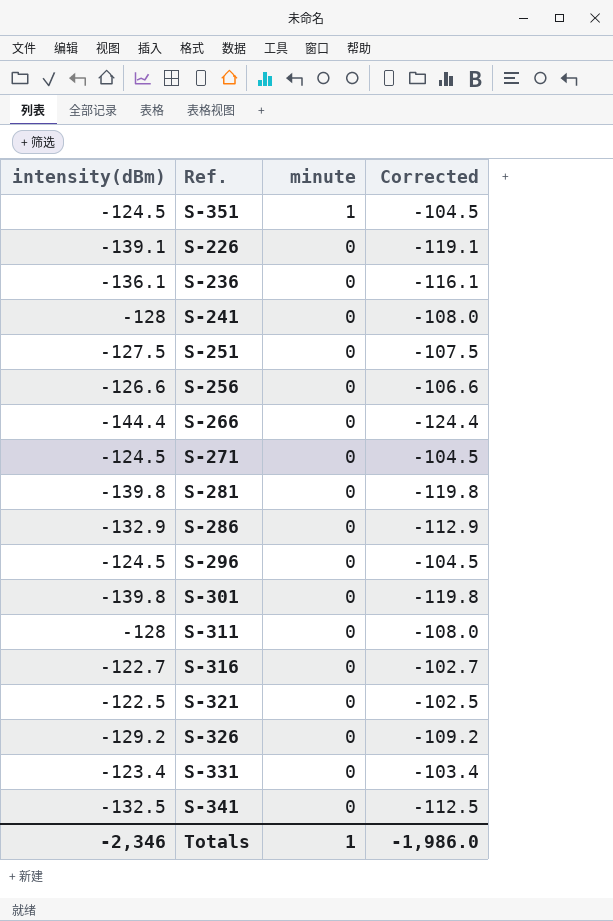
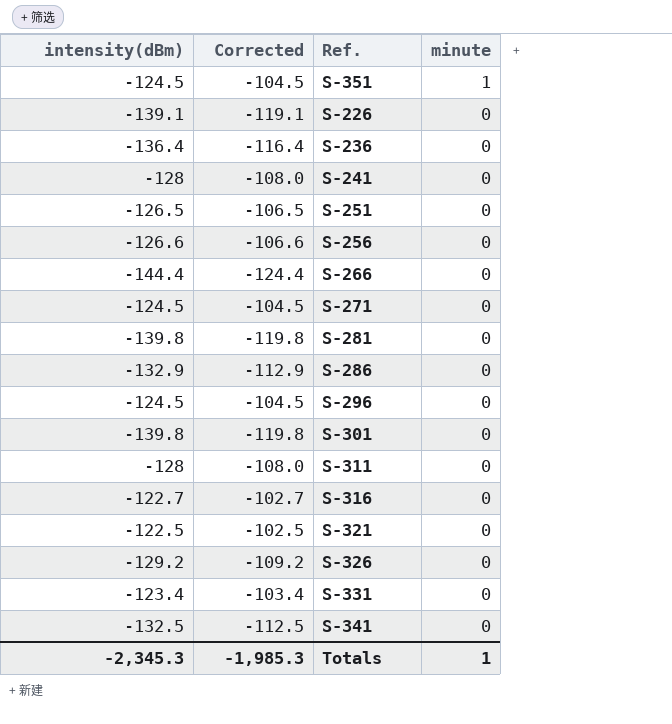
column Corrected | position: 4 -> 2
S-236 | intensity(dBm): -136.1 -> -136.4
S-236 | Corrected: -116.1 -> -116.4
S-251 | intensity(dBm): -127.5 -> -126.5
S-251 | Corrected: -107.5 -> -106.5
Totals | intensity(dBm): -2,346 -> -2,345.3
Totals | Corrected: -1,986.0 -> -1,985.3

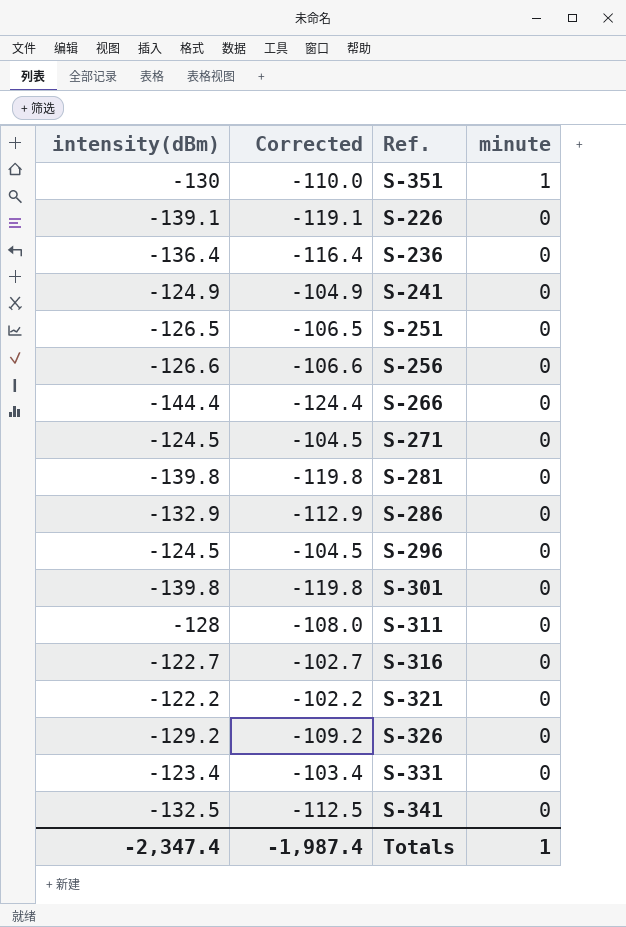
S-351 | intensity(dBm): -124.5 -> -130
S-351 | Corrected: -104.5 -> -110.0
S-241 | intensity(dBm): -128 -> -124.9
S-241 | Corrected: -108.0 -> -104.9
S-321 | intensity(dBm): -122.5 -> -122.2
S-321 | Corrected: -102.5 -> -102.2
Totals | intensity(dBm): -2,345.3 -> -2,347.4
Totals | Corrected: -1,985.3 -> -1,987.4

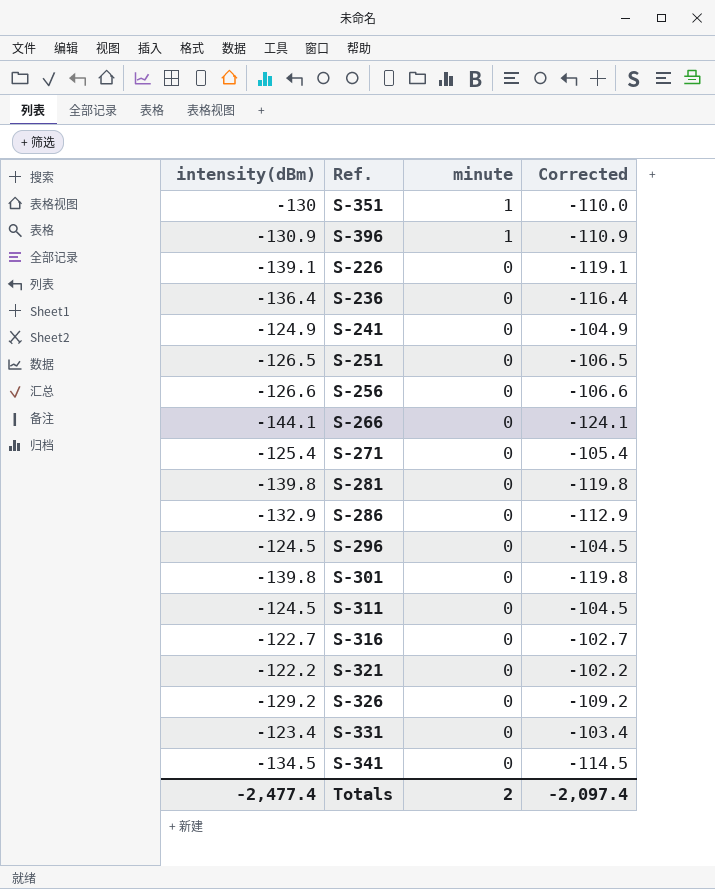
column Corrected | position: 2 -> 4
row S-396: none -> -130.9 | 1 | -110.9
S-266 | intensity(dBm): -144.4 -> -144.1
S-266 | Corrected: -124.4 -> -124.1
S-271 | intensity(dBm): -124.5 -> -125.4
S-271 | Corrected: -104.5 -> -105.4
S-311 | intensity(dBm): -128 -> -124.5
S-311 | Corrected: -108.0 -> -104.5
S-341 | intensity(dBm): -132.5 -> -134.5
S-341 | Corrected: -112.5 -> -114.5
Totals | intensity(dBm): -2,347.4 -> -2,477.4
Totals | minute: 1 -> 2
Totals | Corrected: -1,987.4 -> -2,097.4

